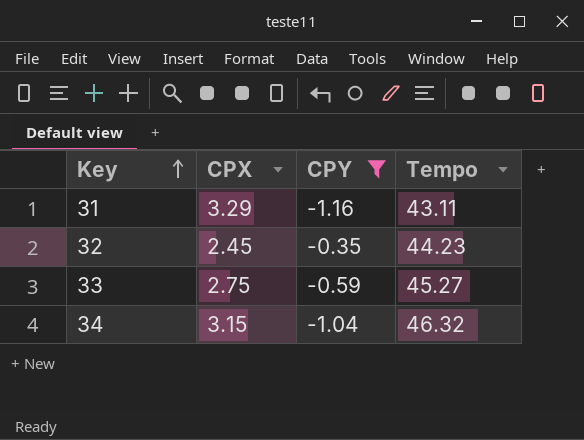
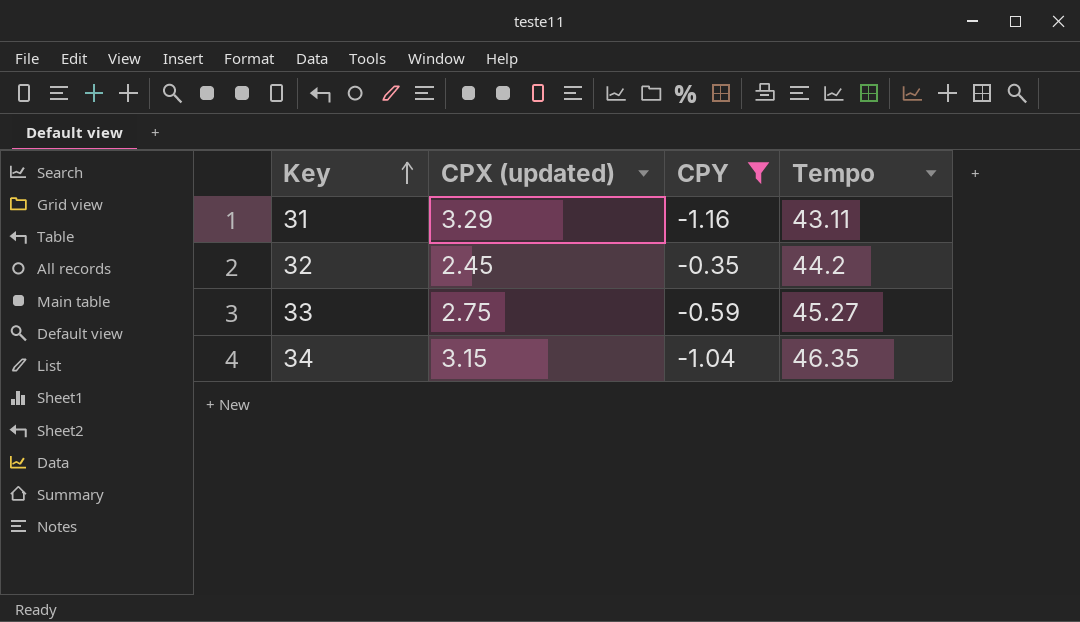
column name: CPX -> CPX (updated)
32 | Tempo: 44.23 -> 44.2
34 | Tempo: 46.32 -> 46.35

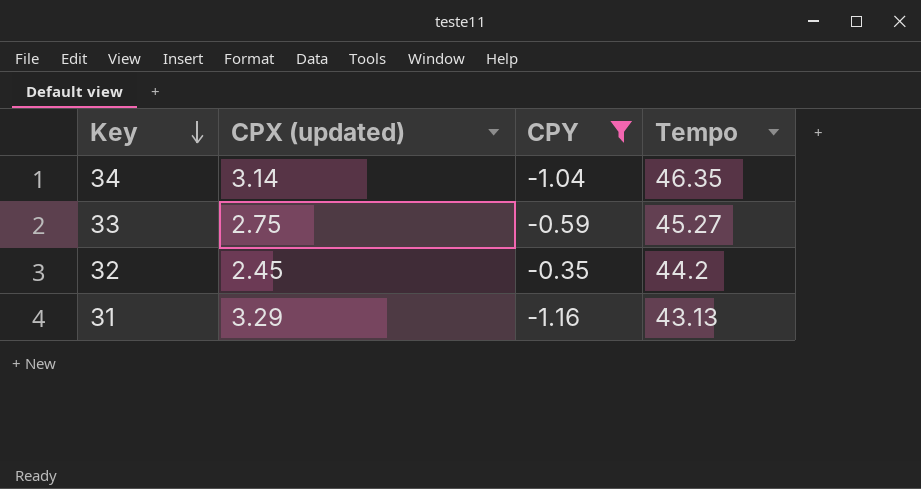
row order: Key ascending -> Key descending
34 | CPX (updated): 3.15 -> 3.14
31 | Tempo: 43.11 -> 43.13

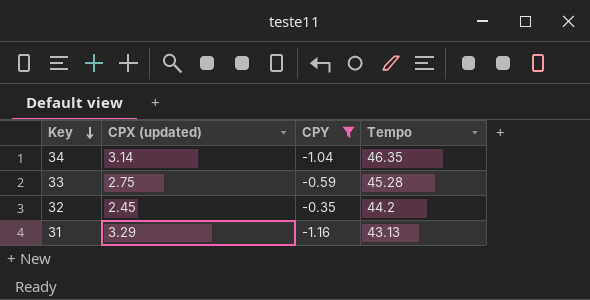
33 | Tempo: 45.27 -> 45.28

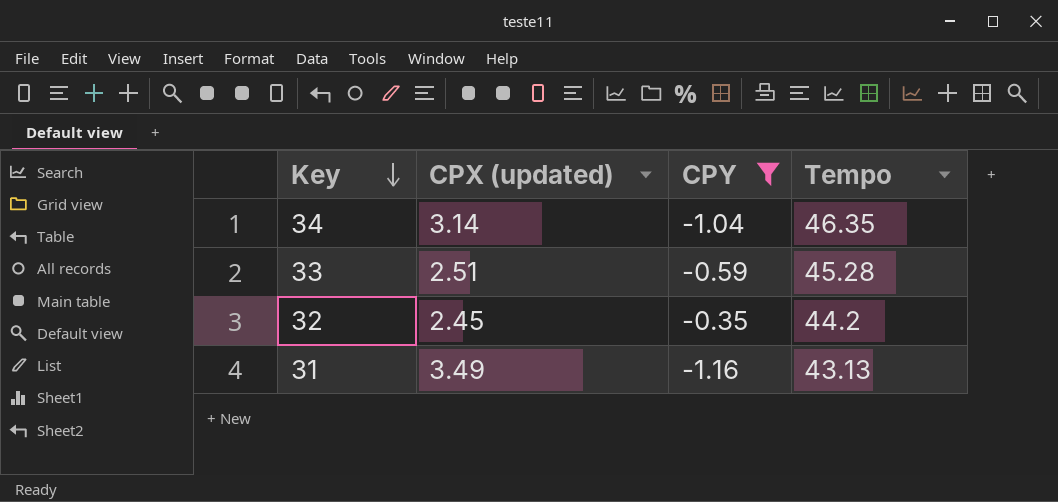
33 | CPX (updated): 2.75 -> 2.51
31 | CPX (updated): 3.29 -> 3.49

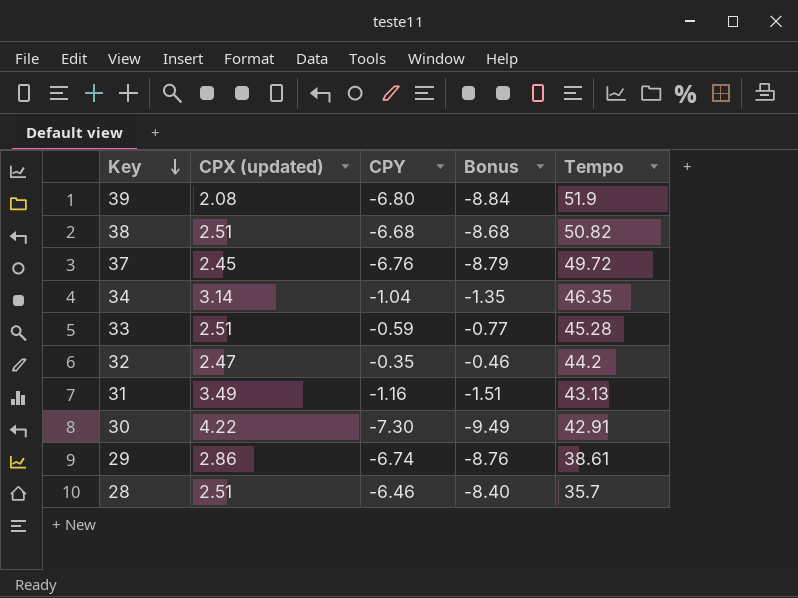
filter: CPY >= -1.16 -> none
column Bonus | formula: none -> [CPY] * 1.3
32 | CPX (updated): 2.45 -> 2.47

